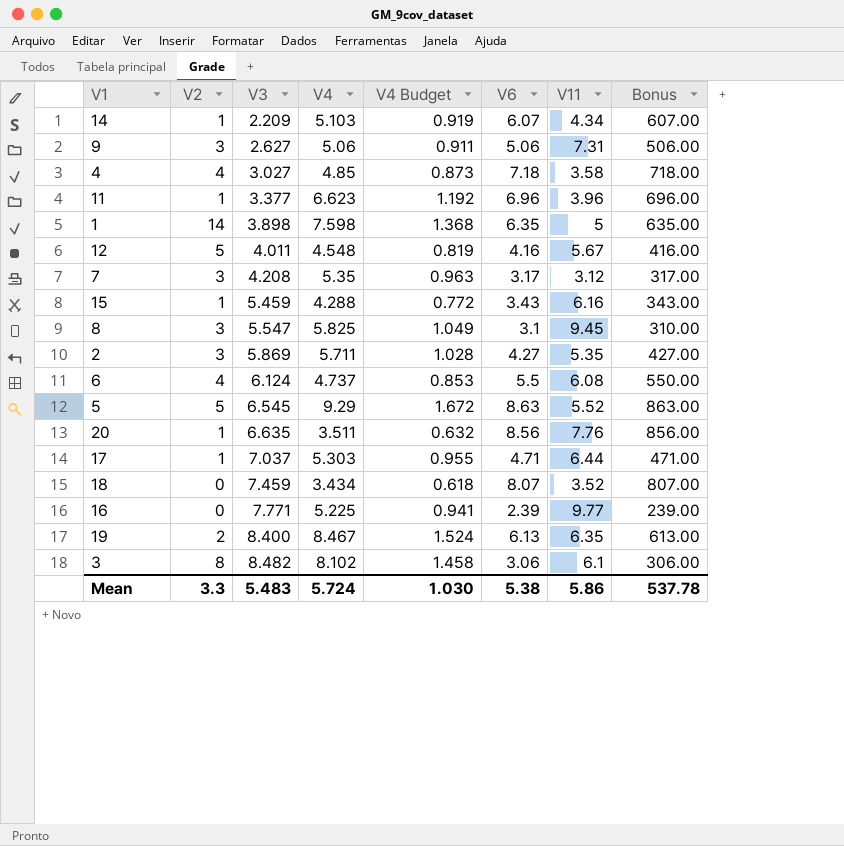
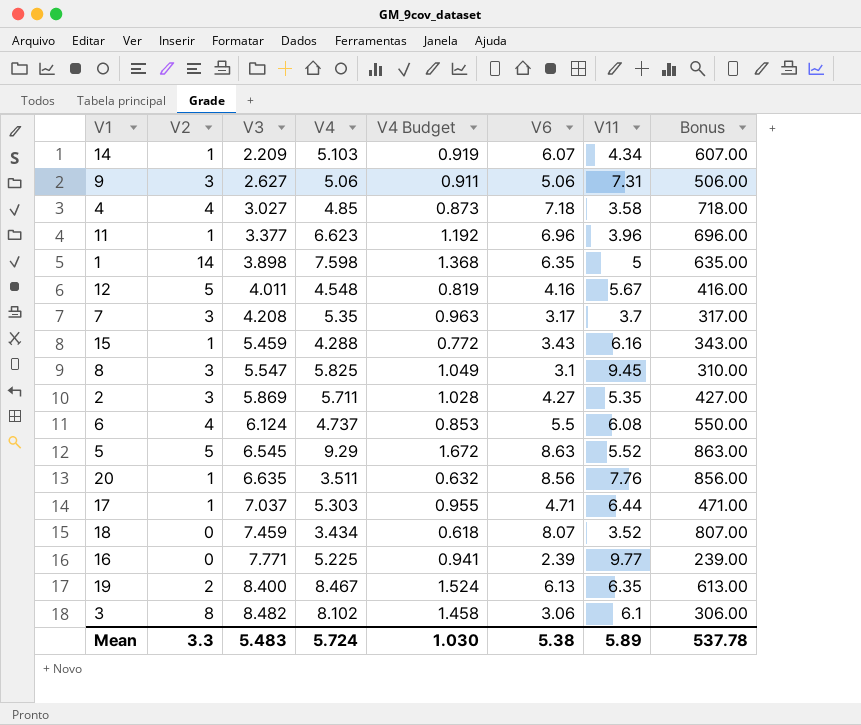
7 | V11: 3.12 -> 3.7
Mean | V11: 5.86 -> 5.89

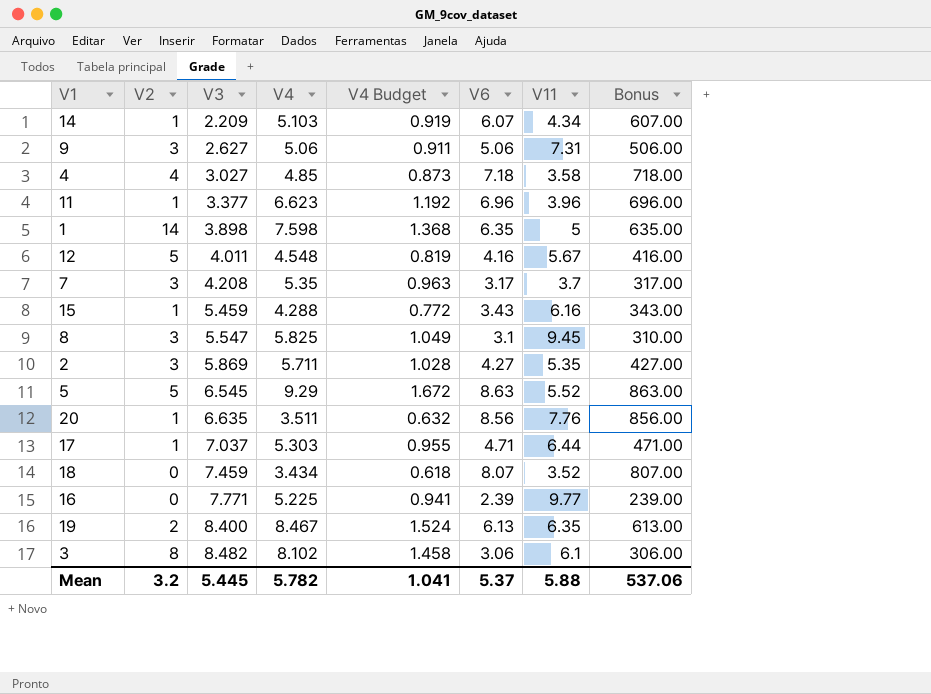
row 6: 4 | 6.124 | 4.737 | 0.853 | 5.5 | 6.08 | 550.00 -> none
Mean | V2: 3.3 -> 3.2
Mean | V3: 5.483 -> 5.445
Mean | V4: 5.724 -> 5.782
Mean | V4 Budget: 1.030 -> 1.041
Mean | V6: 5.38 -> 5.37
Mean | V11: 5.89 -> 5.88
Mean | Bonus: 537.78 -> 537.06

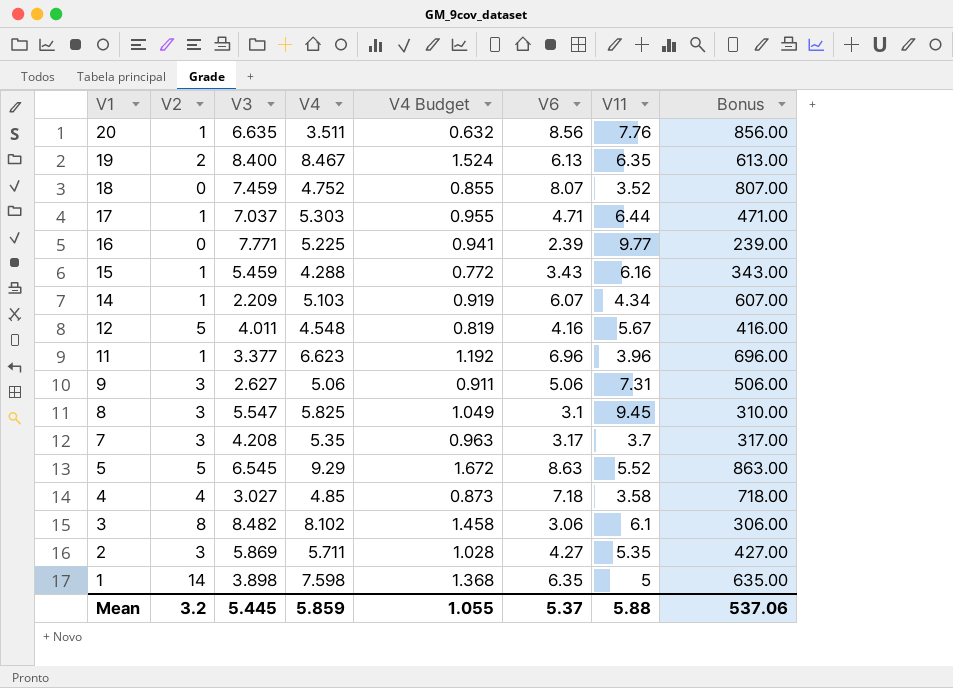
row order: V3 ascending -> V1 descending
18 | V4: 3.434 -> 4.752
18 | V4 Budget: 0.618 -> 0.855
Mean | V4: 5.782 -> 5.859
Mean | V4 Budget: 1.041 -> 1.055

